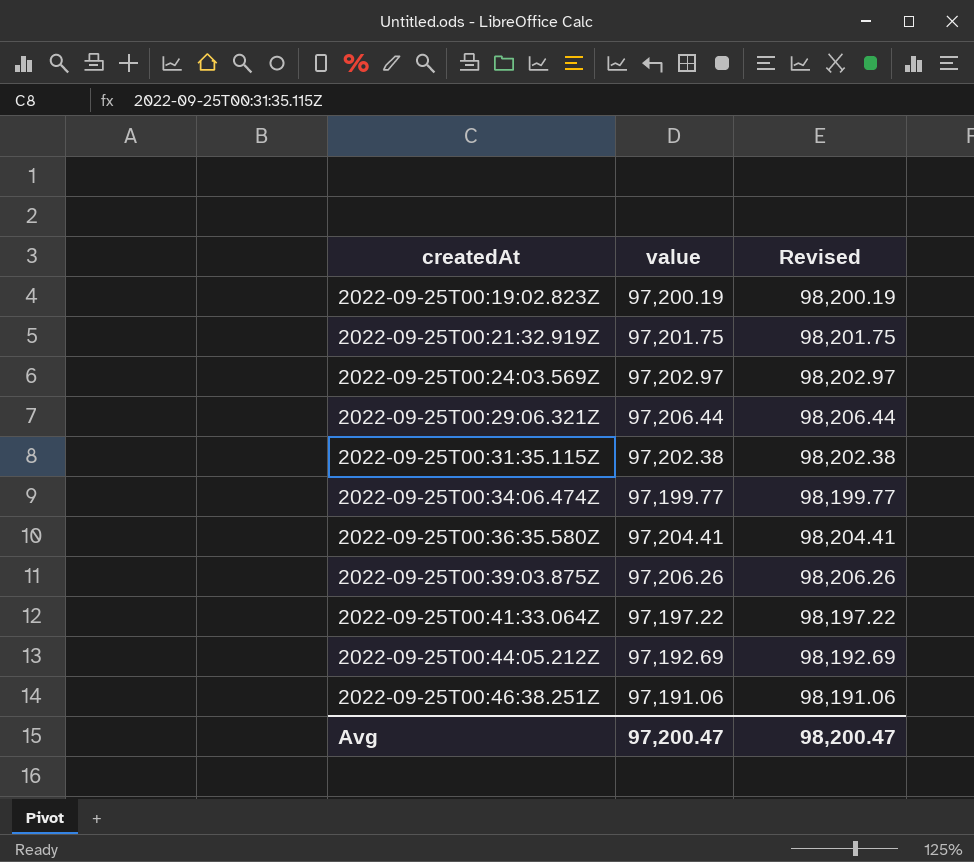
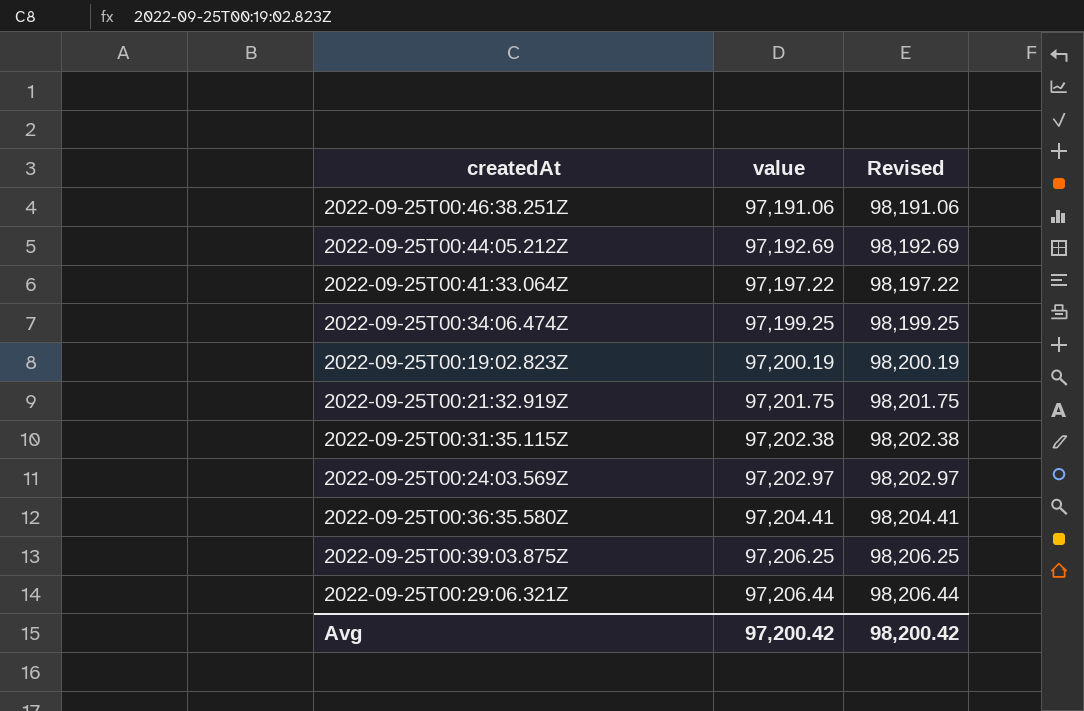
row order: createdAt ascending -> value ascending
2022-09-25T00:34:06.474Z | value: 97,199.77 -> 97,199.25
2022-09-25T00:34:06.474Z | Revised: 98,199.77 -> 98,199.25
2022-09-25T00:39:03.875Z | value: 97,206.26 -> 97,206.25
2022-09-25T00:39:03.875Z | Revised: 98,206.26 -> 98,206.25
Avg | value: 97,200.47 -> 97,200.42
Avg | Revised: 98,200.47 -> 98,200.42

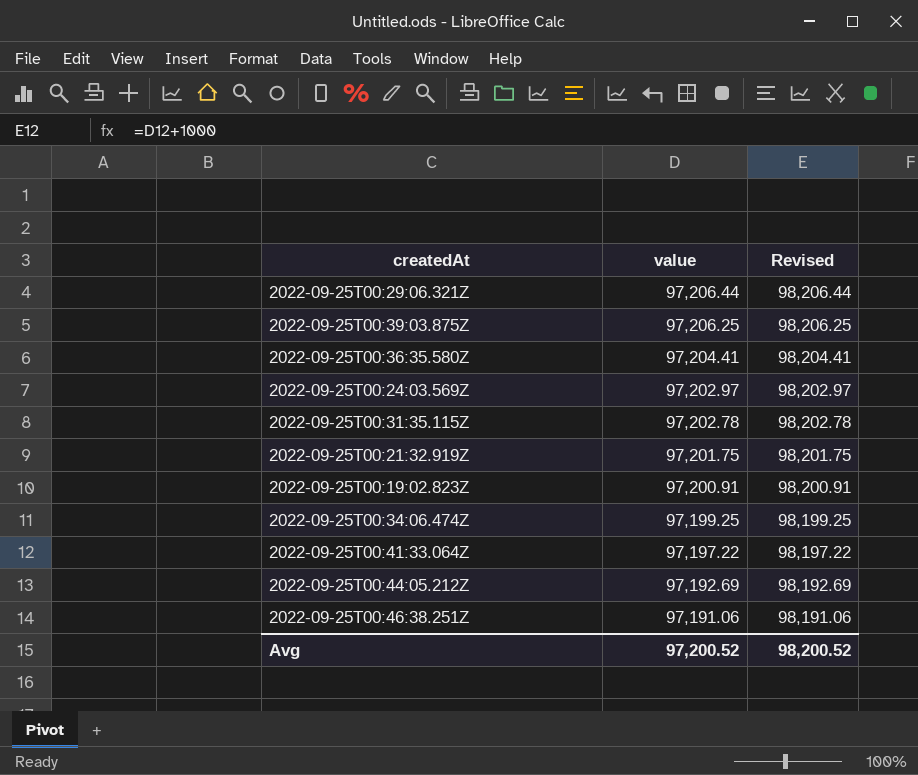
row order: value ascending -> value descending
2022-09-25T00:31:35.115Z | value: 97,202.38 -> 97,202.78
2022-09-25T00:31:35.115Z | Revised: 98,202.38 -> 98,202.78
2022-09-25T00:19:02.823Z | value: 97,200.19 -> 97,200.91
2022-09-25T00:19:02.823Z | Revised: 98,200.19 -> 98,200.91
Avg | value: 97,200.42 -> 97,200.52
Avg | Revised: 98,200.42 -> 98,200.52

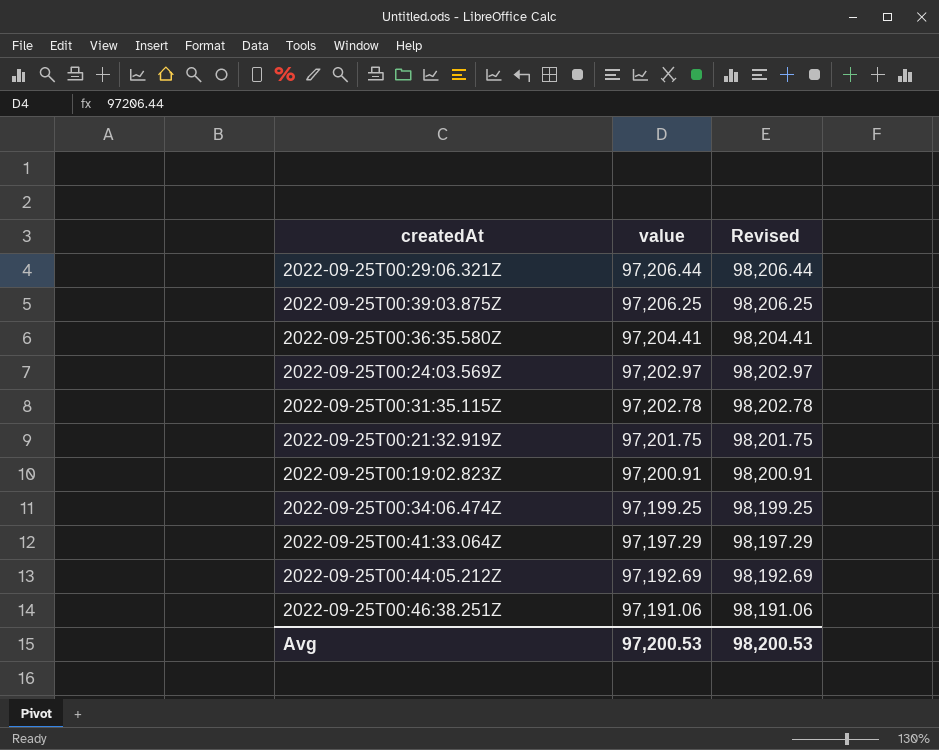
2022-09-25T00:41:33.064Z | value: 97,197.22 -> 97,197.29
2022-09-25T00:41:33.064Z | Revised: 98,197.22 -> 98,197.29
Avg | value: 97,200.52 -> 97,200.53
Avg | Revised: 98,200.52 -> 98,200.53

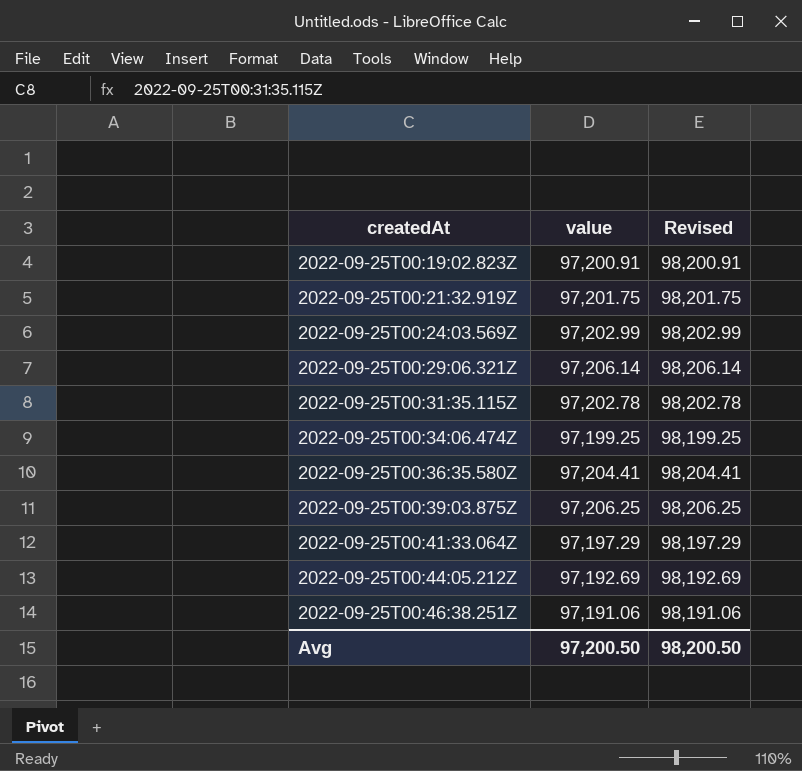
row order: value descending -> createdAt ascending
2022-09-25T00:24:03.569Z | value: 97,202.97 -> 97,202.99
2022-09-25T00:24:03.569Z | Revised: 98,202.97 -> 98,202.99
2022-09-25T00:29:06.321Z | value: 97,206.44 -> 97,206.14
2022-09-25T00:29:06.321Z | Revised: 98,206.44 -> 98,206.14
Avg | value: 97,200.53 -> 97,200.50
Avg | Revised: 98,200.53 -> 98,200.50

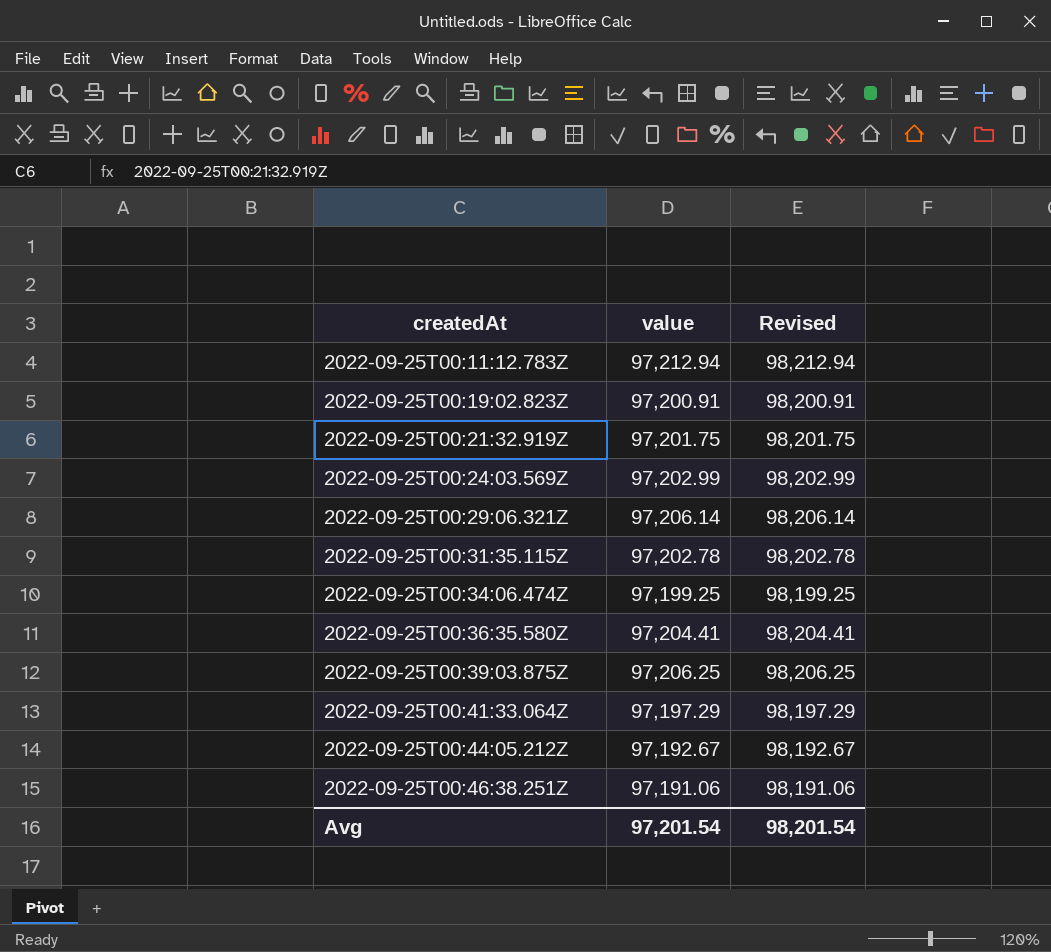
row 2022-09-25T00:11:12.783Z: none -> 97,212.94 | 98,212.94
2022-09-25T00:44:05.212Z | value: 97,192.69 -> 97,192.67
2022-09-25T00:44:05.212Z | Revised: 98,192.69 -> 98,192.67
Avg | value: 97,200.50 -> 97,201.54
Avg | Revised: 98,200.50 -> 98,201.54

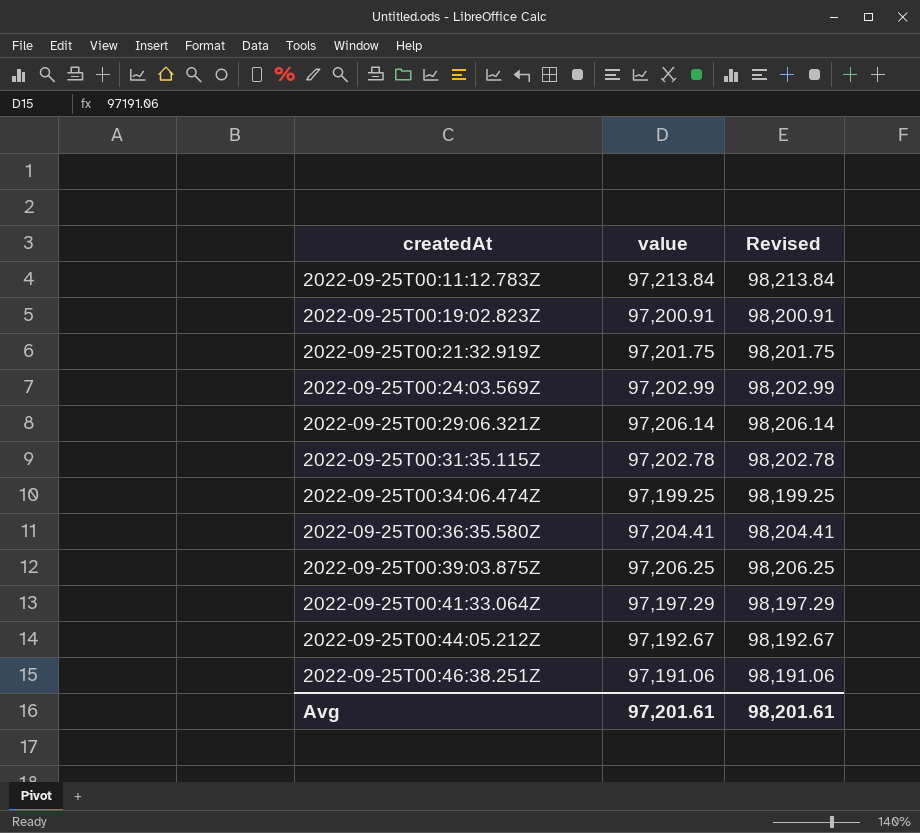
2022-09-25T00:11:12.783Z | value: 97,212.94 -> 97,213.84
2022-09-25T00:11:12.783Z | Revised: 98,212.94 -> 98,213.84
Avg | value: 97,201.54 -> 97,201.61
Avg | Revised: 98,201.54 -> 98,201.61

